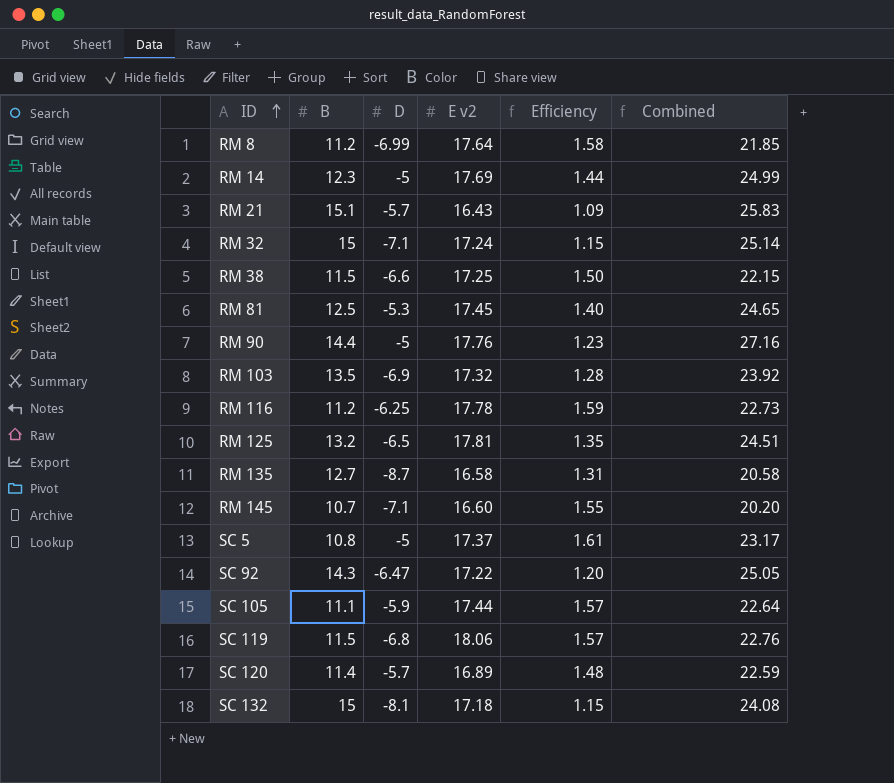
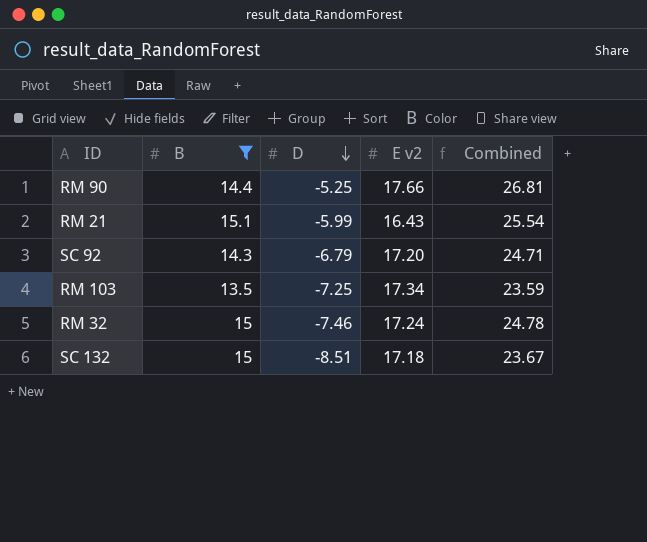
filter: none -> B >= 13.5
row order: ID ascending -> D descending
column Efficiency | formula: [E v2] / [B] -> none
RM 90 | D: -5 -> -5.25
RM 90 | E v2: 17.76 -> 17.66
RM 90 | Combined: 27.16 -> 26.81
RM 21 | D: -5.7 -> -5.99
RM 21 | Combined: 25.83 -> 25.54
SC 92 | D: -6.47 -> -6.79
SC 92 | E v2: 17.22 -> 17.20
SC 92 | Combined: 25.05 -> 24.71
RM 103 | D: -6.9 -> -7.25
RM 103 | E v2: 17.32 -> 17.34
RM 103 | Combined: 23.92 -> 23.59
RM 32 | D: -7.1 -> -7.46
RM 32 | Combined: 25.14 -> 24.78
SC 132 | D: -8.1 -> -8.51
SC 132 | Combined: 24.08 -> 23.67

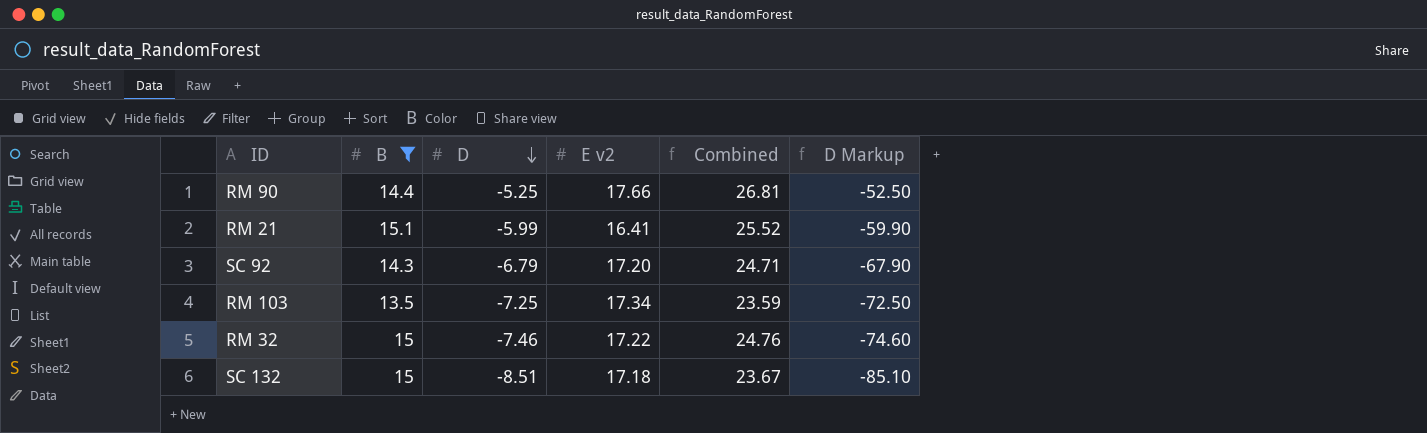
column D Markup | formula: none -> [D] * 10
RM 21 | E v2: 16.43 -> 16.41
RM 21 | Combined: 25.54 -> 25.52
RM 32 | E v2: 17.24 -> 17.22
RM 32 | Combined: 24.78 -> 24.76

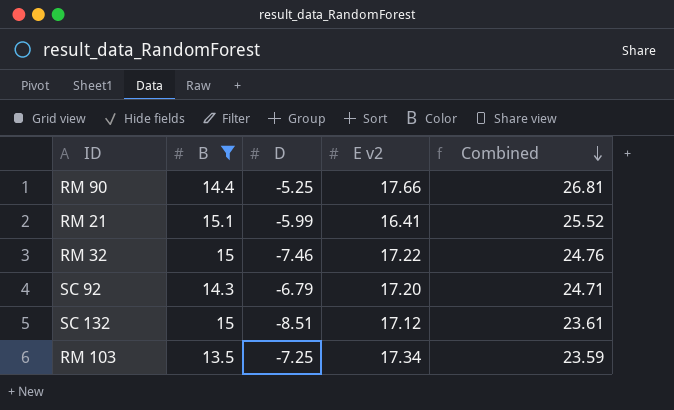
row order: D descending -> Combined descending
column D Markup | formula: [D] * 10 -> none
SC 132 | E v2: 17.18 -> 17.12
SC 132 | Combined: 23.67 -> 23.61

